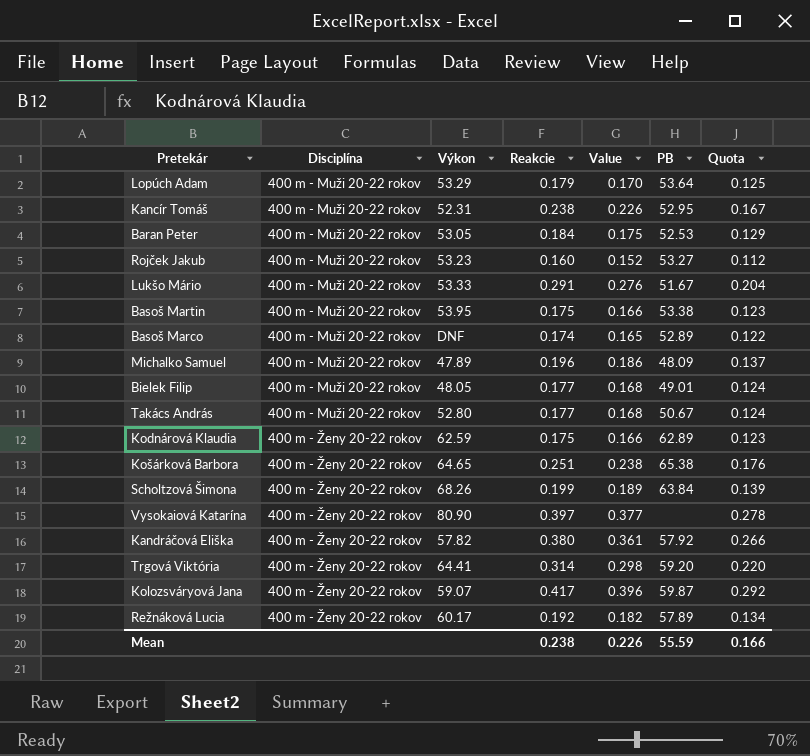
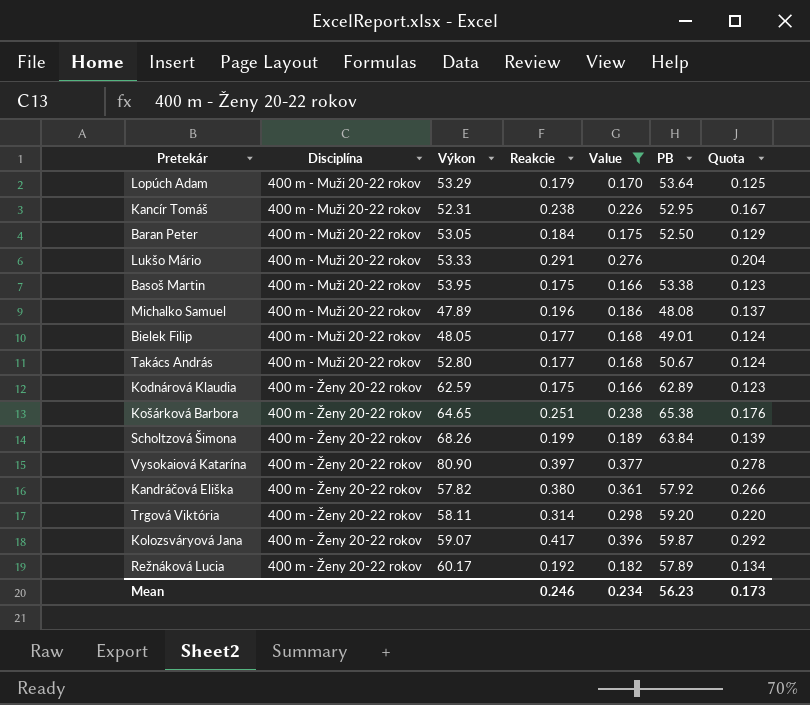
filter: none -> Value >= 0.166
Baran Peter | PB: 52.53 -> 52.50
Lukšo Mário | PB: 51.67 -> none
Michalko Samuel | PB: 48.09 -> 48.08
Trgová Viktória | Výkon: 64.41 -> 58.11
Mean | Reakcie: 0.238 -> 0.246
Mean | Value: 0.226 -> 0.234
Mean | PB: 55.59 -> 56.23
Mean | Quota: 0.166 -> 0.173

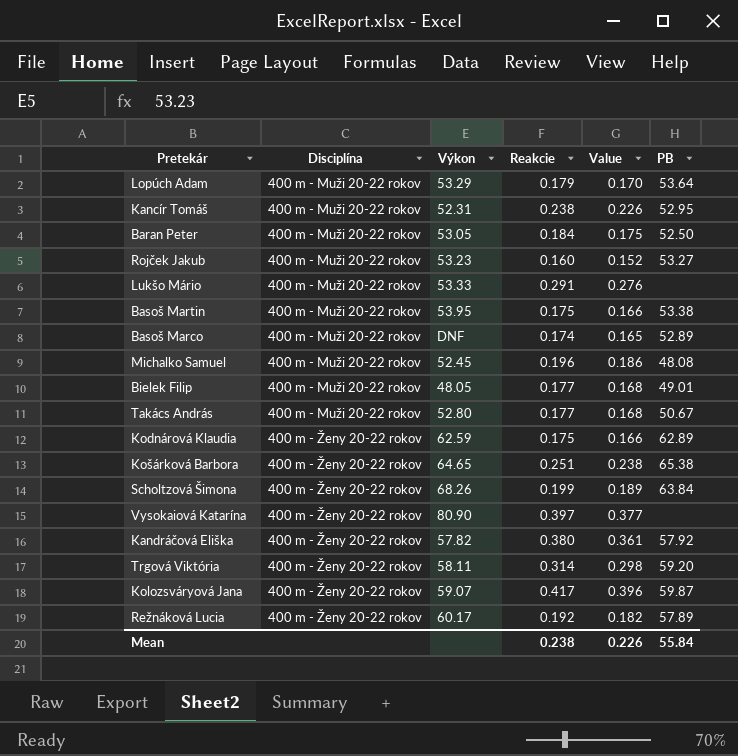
filter: Value >= 0.166 -> none
column Quota | formula: [Reakcie] * 0.7 -> none
Michalko Samuel | Výkon: 47.89 -> 52.45
Mean | Reakcie: 0.246 -> 0.238
Mean | Value: 0.234 -> 0.226
Mean | PB: 56.23 -> 55.84

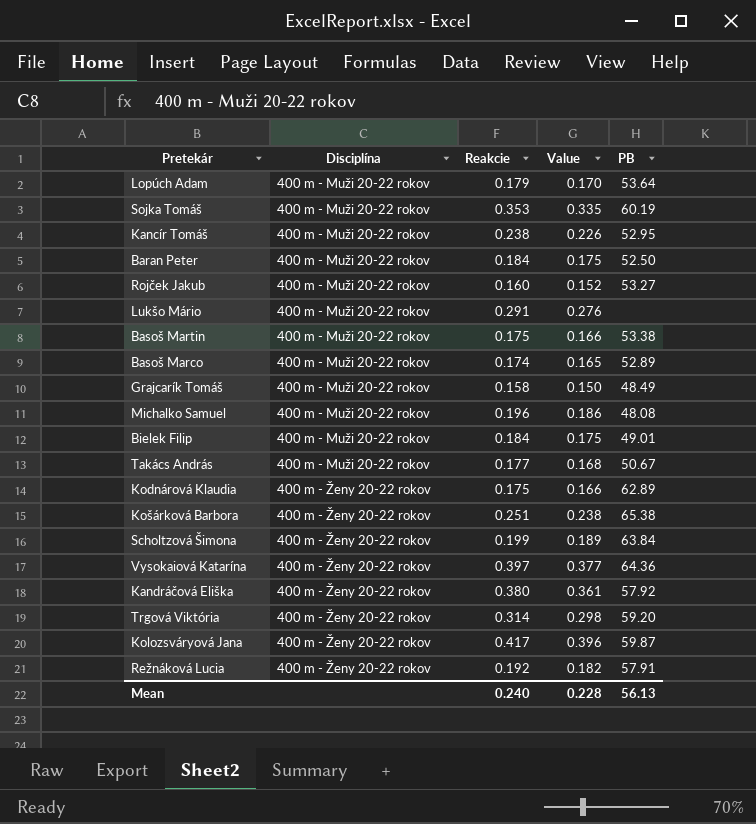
column Výkon | position: 3 -> none
row Sojka Tomáš: none -> 400 m - Muži 20-22 rokov | 0.353 | 0.335 | 60.19
row Grajcarík Tomáš: none -> 400 m - Muži 20-22 rokov | 0.158 | 0.150 | 48.49
Bielek Filip | Reakcie: 0.177 -> 0.184
Bielek Filip | Value: 0.168 -> 0.175
Vysokaiová Katarína | PB: none -> 64.36
Režnáková Lucia | PB: 57.89 -> 57.91
Mean | Reakcie: 0.238 -> 0.240
Mean | Value: 0.226 -> 0.228
Mean | PB: 55.84 -> 56.13

